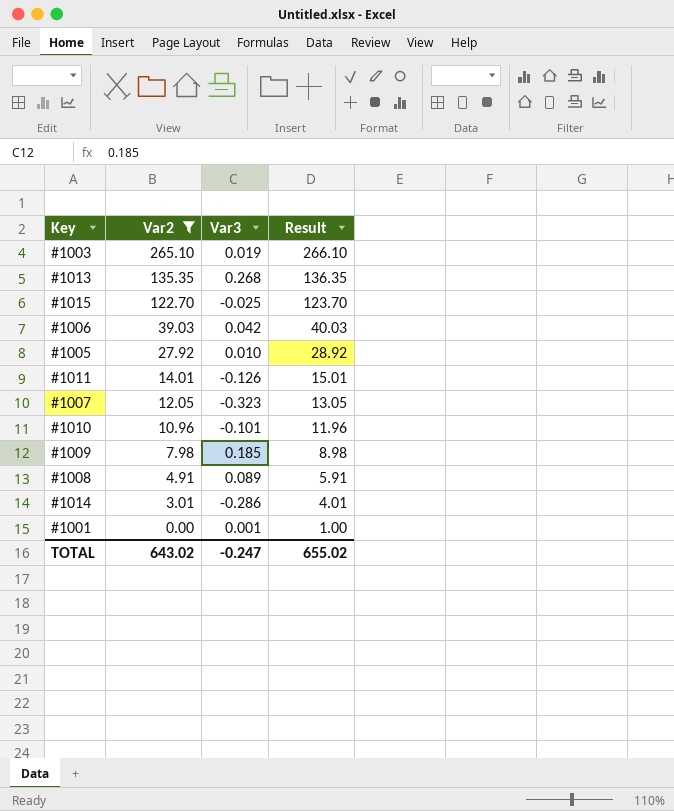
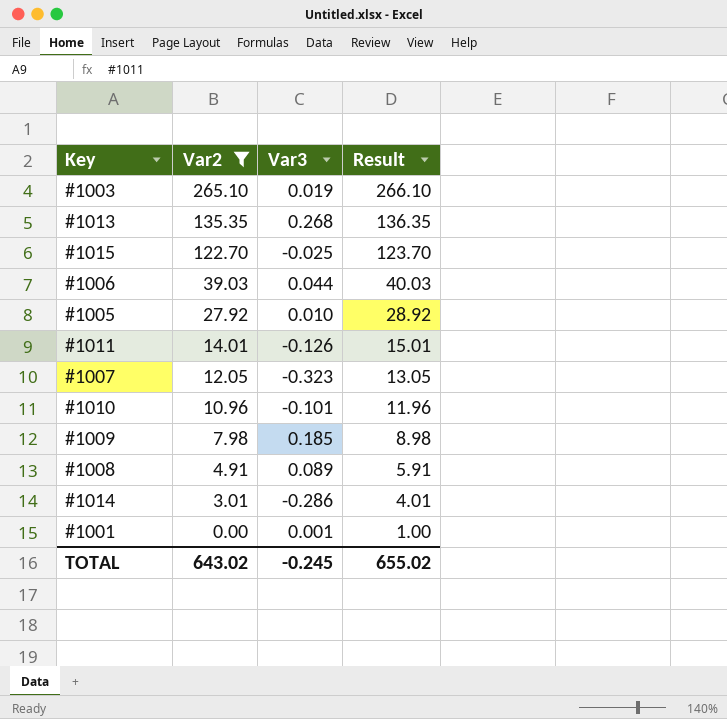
#1006 | Var3: 0.042 -> 0.044
TOTAL | Var3: -0.247 -> -0.245

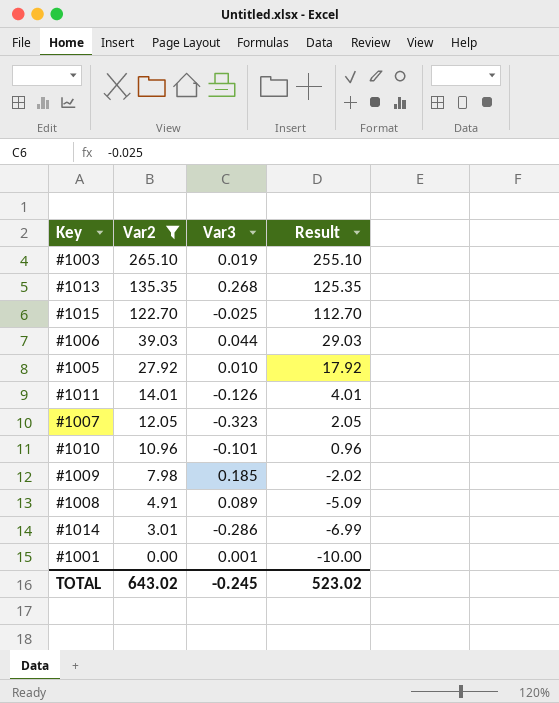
column Result | formula: [Var2] + 1 -> [Var2] - 10
TOTAL | Result: 655.02 -> 523.02

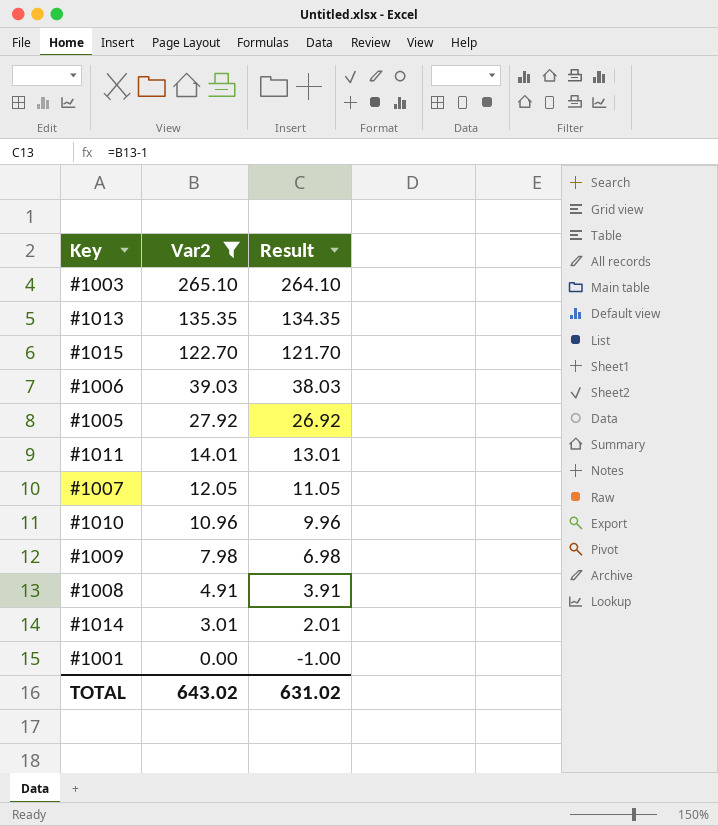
column Var3 | position: 3 -> none
column Result | formula: [Var2] - 10 -> [Var2] - 1
TOTAL | Result: 523.02 -> 631.02

